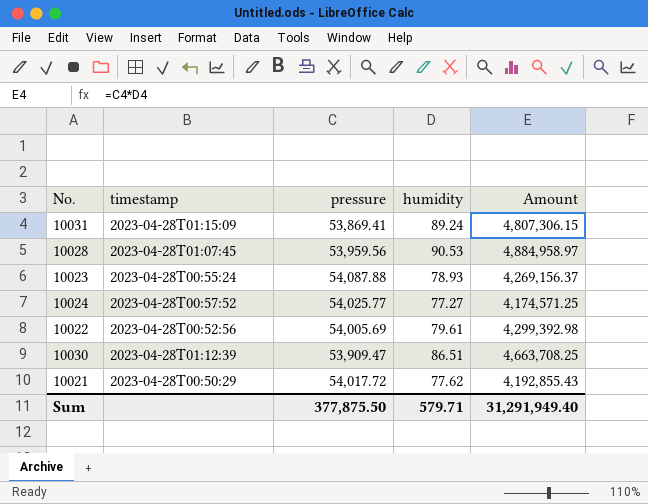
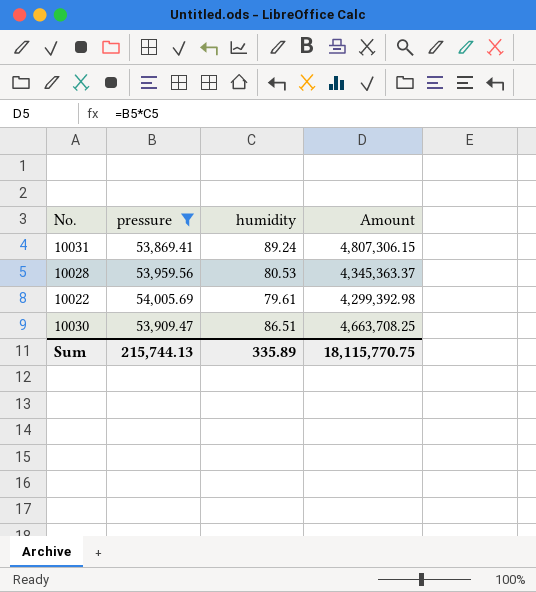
filter: none -> pressure <= 54,005.69
column timestamp | position: 2 -> none
10028 | humidity: 90.53 -> 80.53
10028 | Amount: 4,884,958.97 -> 4,345,363.37
Sum | pressure: 377,875.50 -> 215,744.13
Sum | humidity: 579.71 -> 335.89
Sum | Amount: 31,291,949.40 -> 18,115,770.75

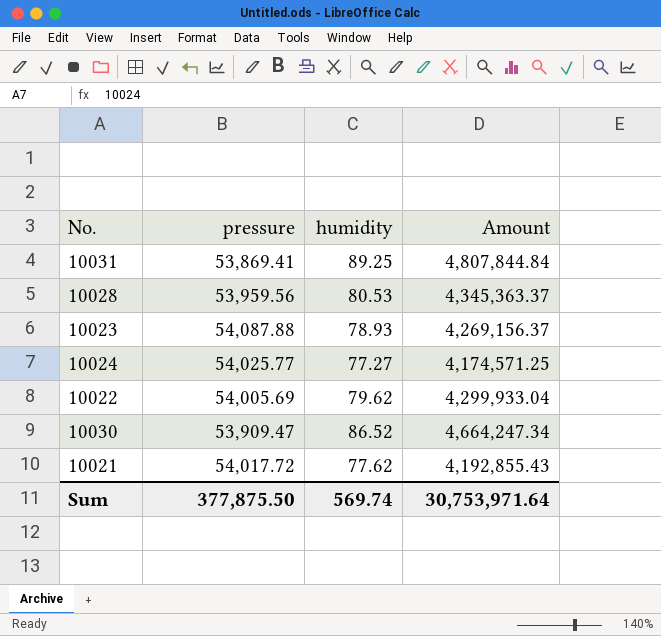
filter: pressure <= 54,005.69 -> none
10031 | humidity: 89.24 -> 89.25
10031 | Amount: 4,807,306.15 -> 4,807,844.84
10022 | humidity: 79.61 -> 79.62
10022 | Amount: 4,299,392.98 -> 4,299,933.04
10030 | humidity: 86.51 -> 86.52
10030 | Amount: 4,663,708.25 -> 4,664,247.34
Sum | pressure: 215,744.13 -> 377,875.50
Sum | humidity: 335.89 -> 569.74
Sum | Amount: 18,115,770.75 -> 30,753,971.64

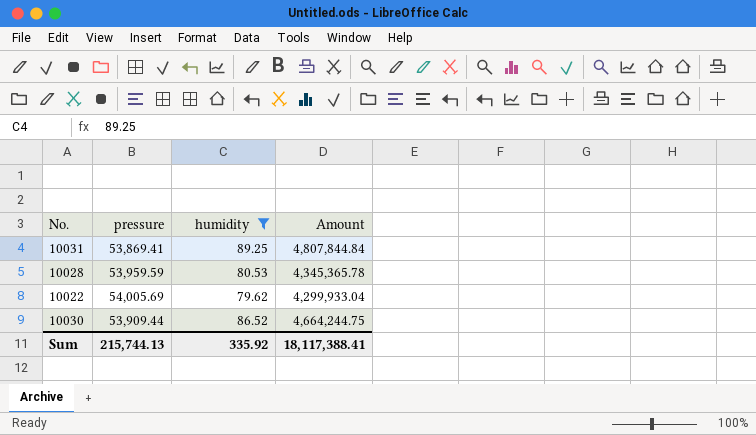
filter: none -> humidity >= 79.62
10028 | pressure: 53,959.56 -> 53,959.59
10028 | Amount: 4,345,363.37 -> 4,345,365.78
10030 | pressure: 53,909.47 -> 53,909.44
10030 | Amount: 4,664,247.34 -> 4,664,244.75
Sum | pressure: 377,875.50 -> 215,744.13
Sum | humidity: 569.74 -> 335.92
Sum | Amount: 30,753,971.64 -> 18,117,388.41

